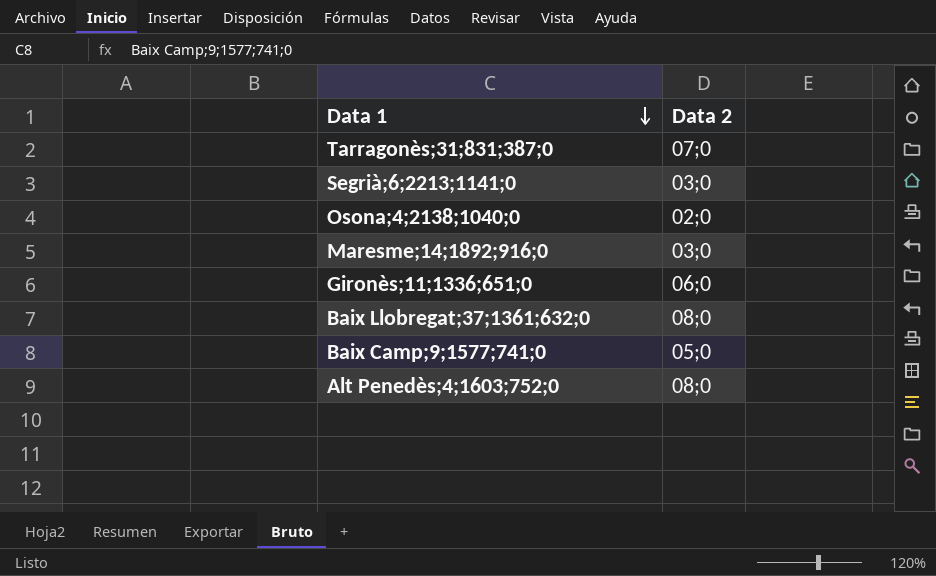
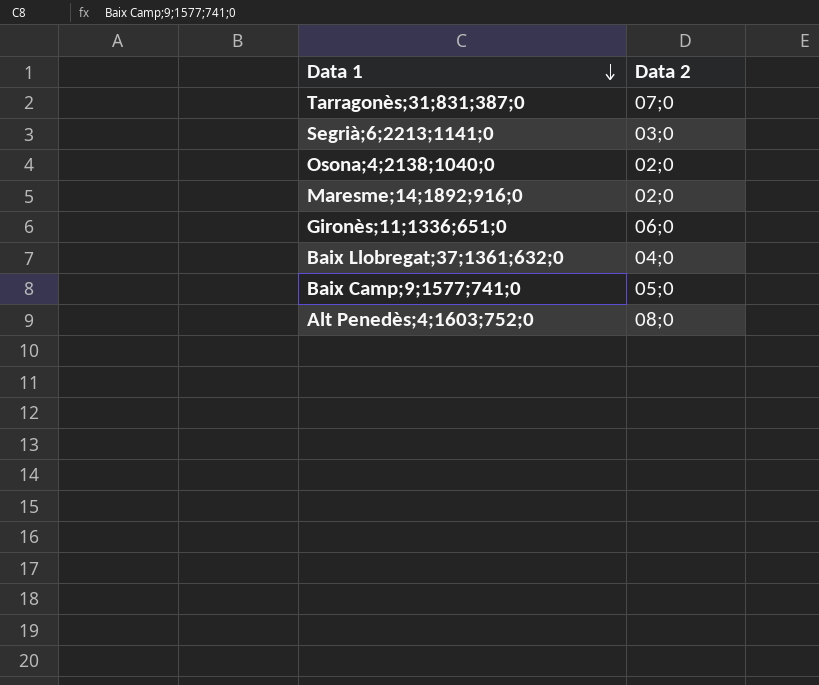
Maresme;14;1892;916;0 | Data 2: 03;0 -> 02;0
Baix Llobregat;37;1361;632;0 | Data 2: 08;0 -> 04;0

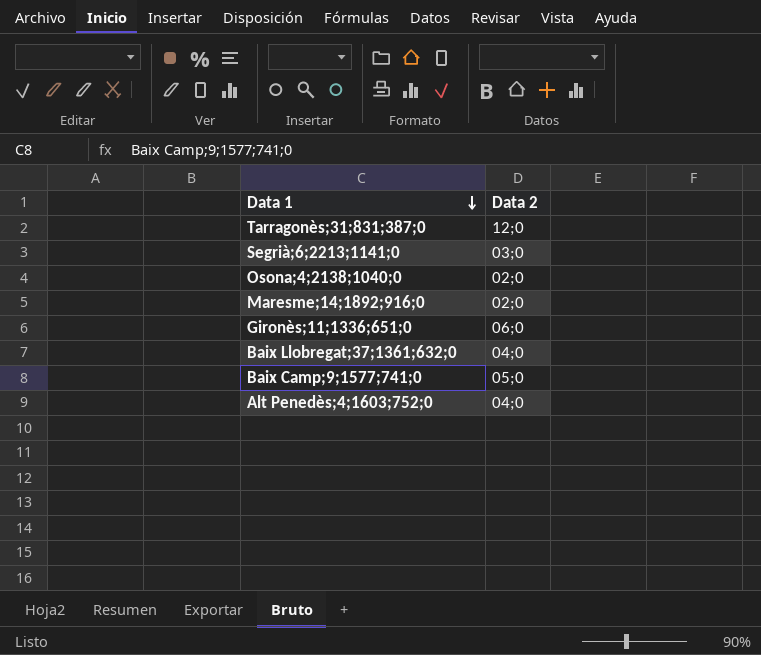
Tarragonès;31;831;387;0 | Data 2: 07;0 -> 12;0
Alt Penedès;4;1603;752;0 | Data 2: 08;0 -> 04;0

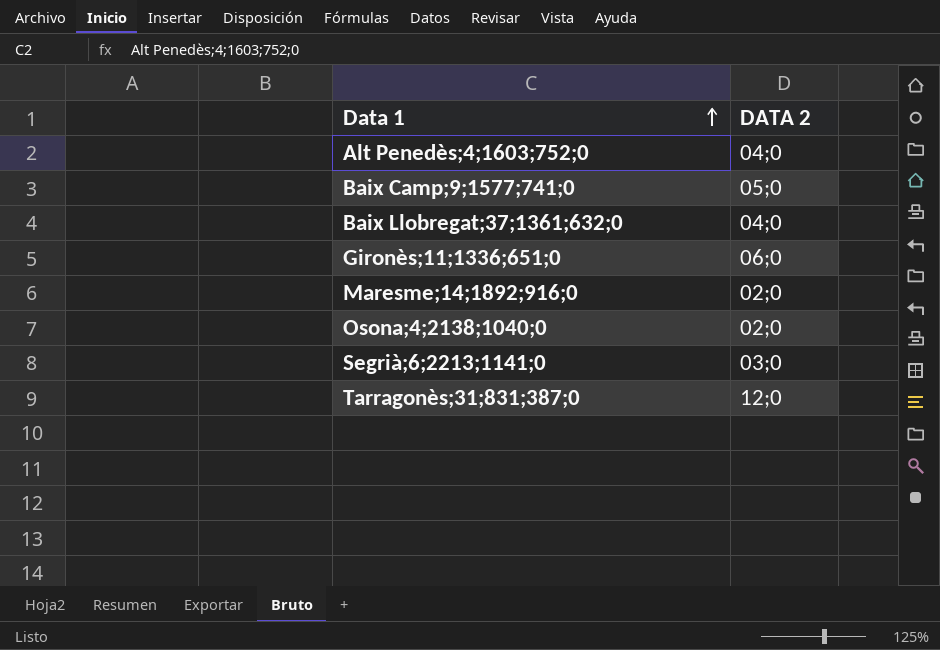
row order: Data 1 descending -> Data 1 ascending
column name: Data 2 -> DATA 2

